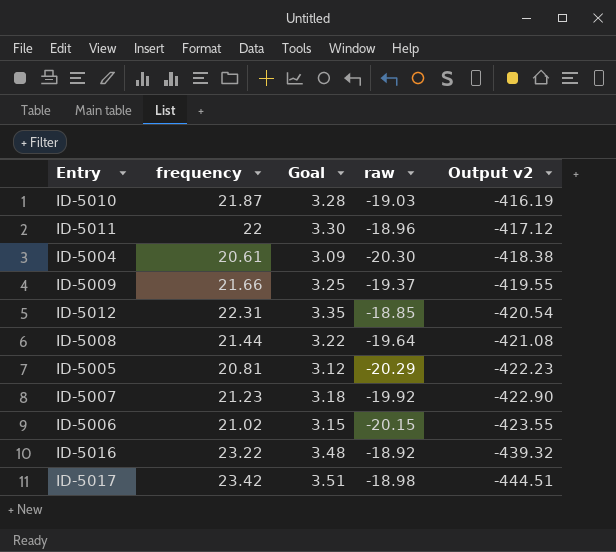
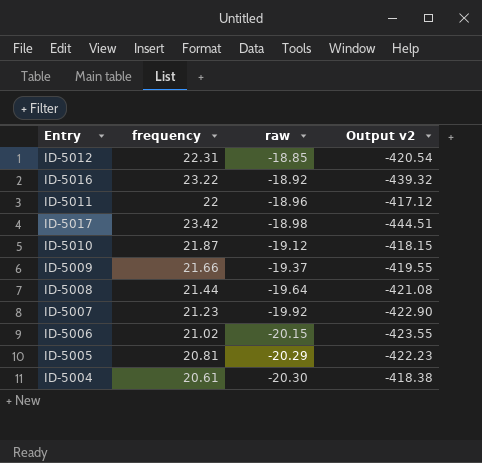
row order: Output v2 descending -> raw descending
column Goal | formula: [frequency] * 0.15 -> none
ID-5010 | raw: -19.03 -> -19.12
ID-5010 | Output v2: -416.19 -> -418.15

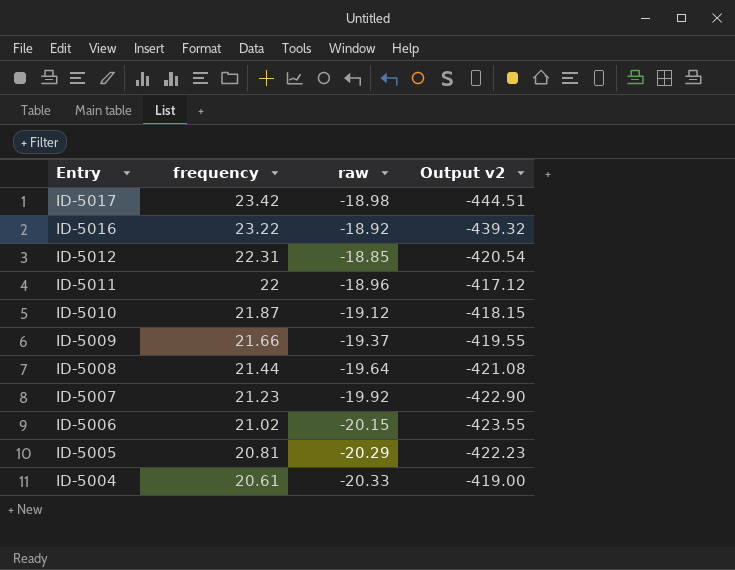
row order: raw descending -> Entry descending
ID-5004 | raw: -20.30 -> -20.33
ID-5004 | Output v2: -418.38 -> -419.00

